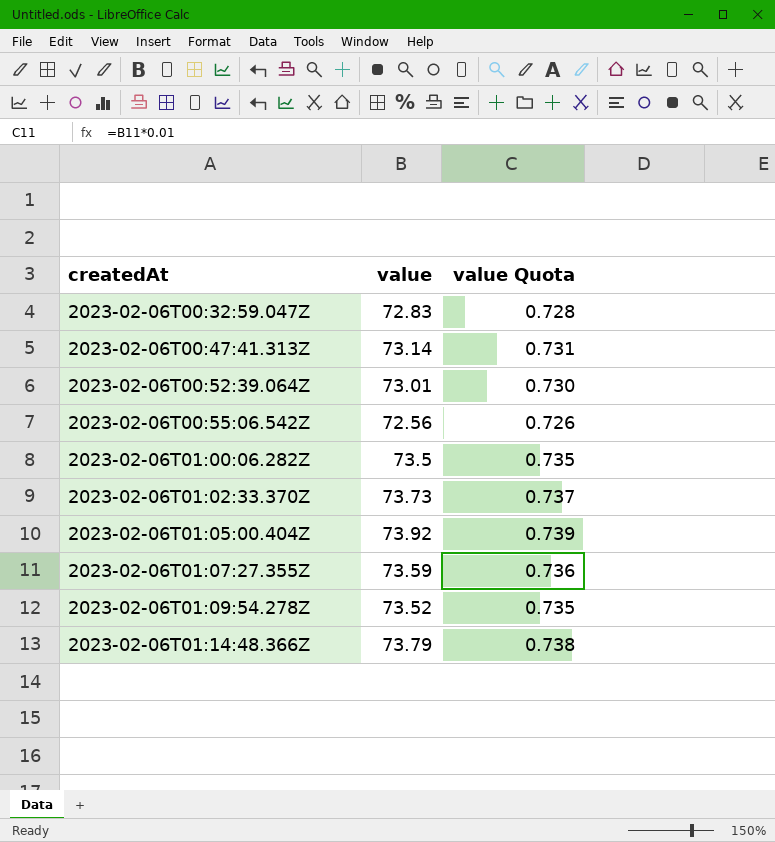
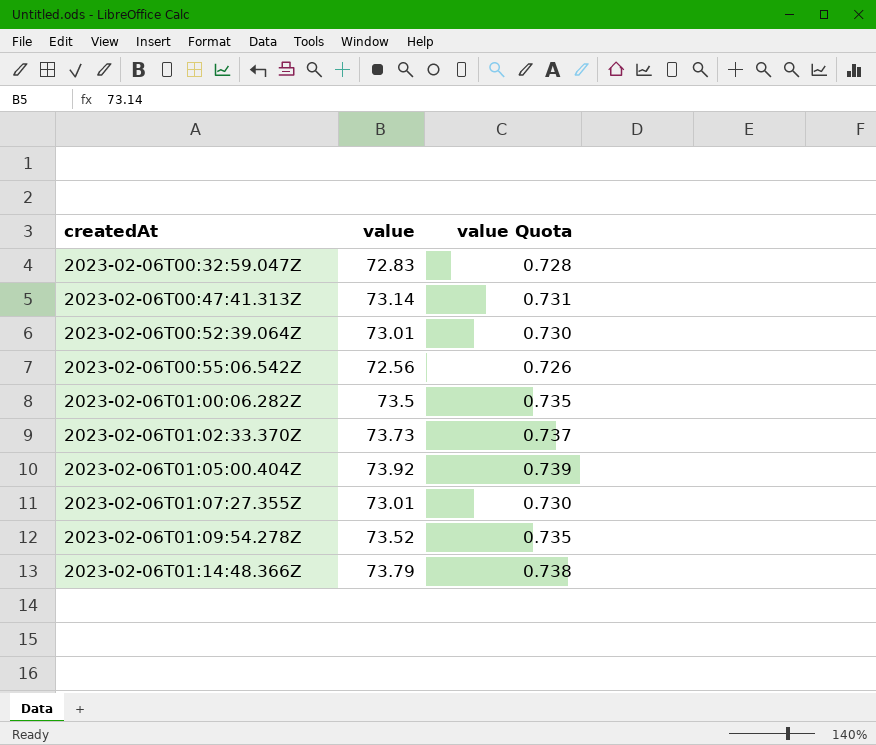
2023-02-06T01:07:27.355Z | value: 73.59 -> 73.01
2023-02-06T01:07:27.355Z | value Quota: 0.736 -> 0.730

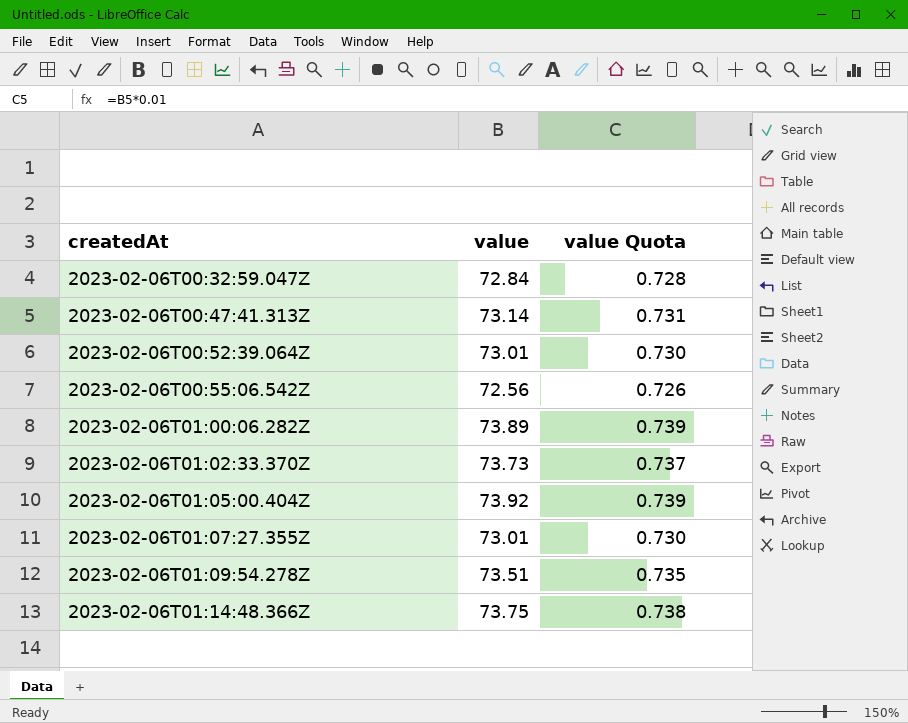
2023-02-06T00:32:59.047Z | value: 72.83 -> 72.84
2023-02-06T01:00:06.282Z | value: 73.5 -> 73.89
2023-02-06T01:00:06.282Z | value Quota: 0.735 -> 0.739
2023-02-06T01:09:54.278Z | value: 73.52 -> 73.51
2023-02-06T01:14:48.366Z | value: 73.79 -> 73.75

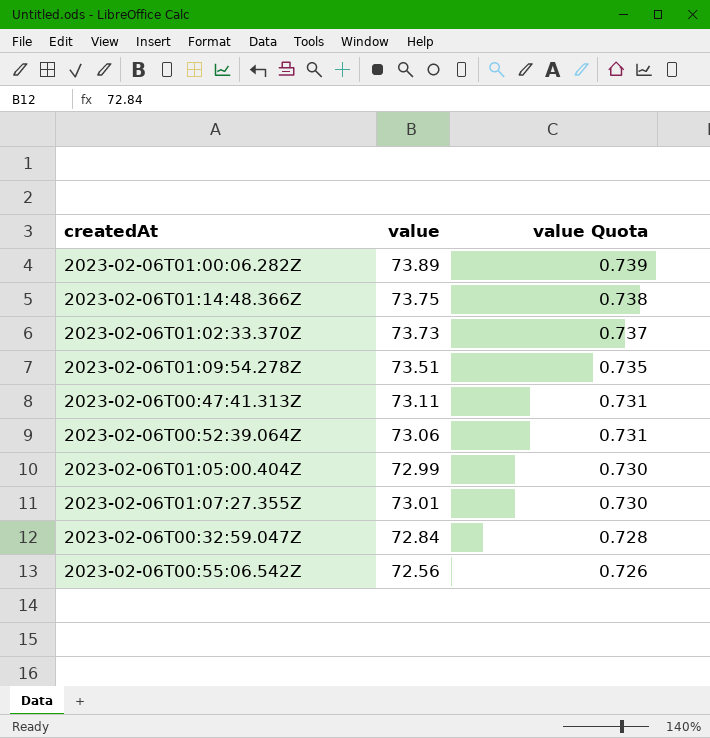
row order: createdAt ascending -> value Quota descending
2023-02-06T00:47:41.313Z | value: 73.14 -> 73.11
2023-02-06T00:52:39.064Z | value: 73.01 -> 73.06
2023-02-06T00:52:39.064Z | value Quota: 0.730 -> 0.731
2023-02-06T01:05:00.404Z | value: 73.92 -> 72.99
2023-02-06T01:05:00.404Z | value Quota: 0.739 -> 0.730

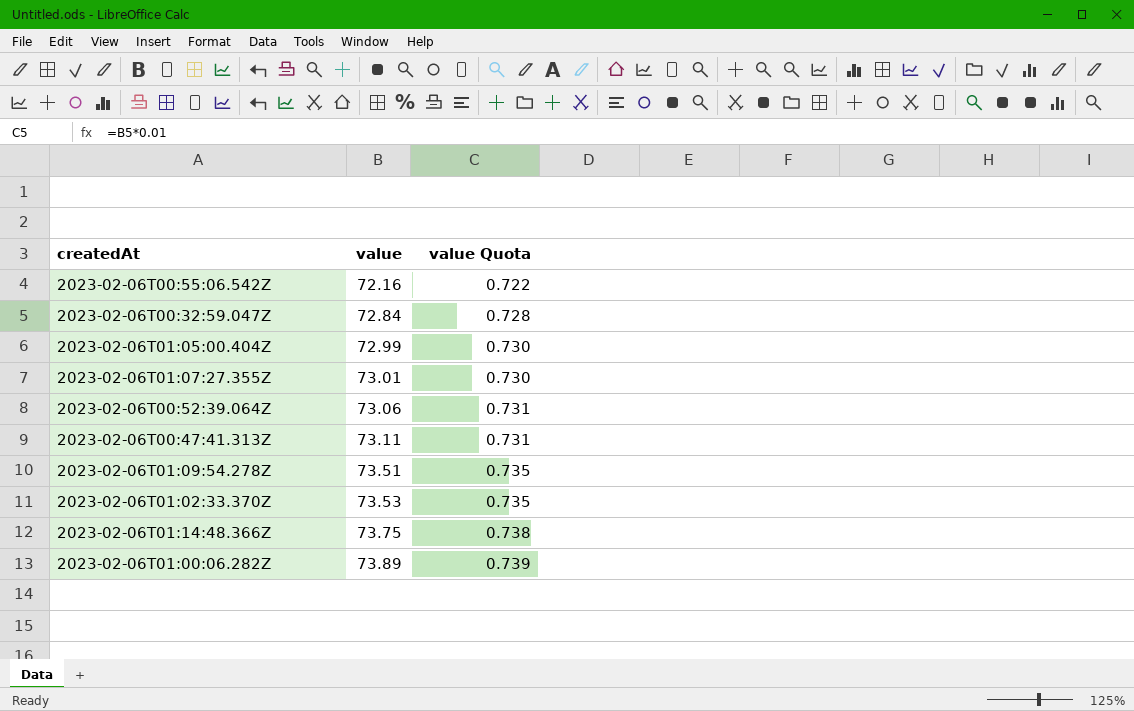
row order: value Quota descending -> value ascending
2023-02-06T00:55:06.542Z | value: 72.56 -> 72.16
2023-02-06T00:55:06.542Z | value Quota: 0.726 -> 0.722
2023-02-06T01:02:33.370Z | value: 73.73 -> 73.53
2023-02-06T01:02:33.370Z | value Quota: 0.737 -> 0.735

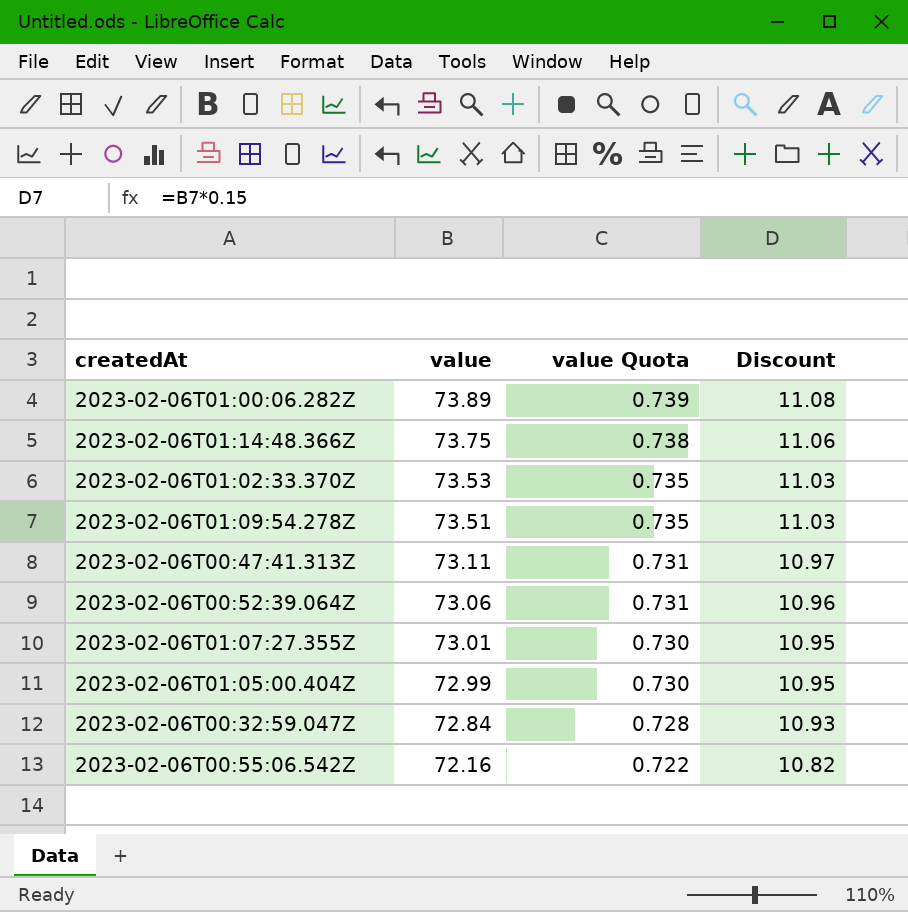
row order: value ascending -> value descending
column Discount | formula: none -> [value] * 0.15

